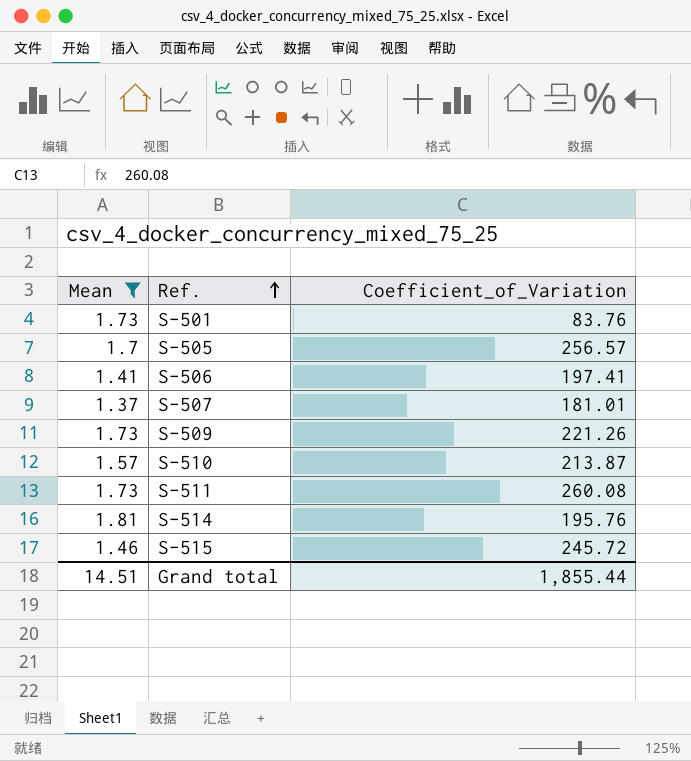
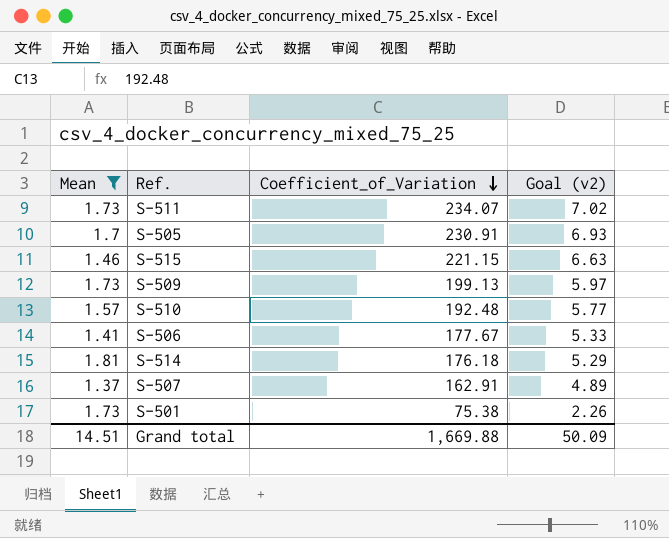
row order: Ref. ascending -> Coefficient_of_Variation descending
column Goal (v2) | formula: none -> [Coefficient_of_Variation] * 0.03
S-511 | Coefficient_of_Variation: 260.08 -> 234.07
S-505 | Coefficient_of_Variation: 256.57 -> 230.91
S-515 | Coefficient_of_Variation: 245.72 -> 221.15
S-509 | Coefficient_of_Variation: 221.26 -> 199.13
S-510 | Coefficient_of_Variation: 213.87 -> 192.48
S-506 | Coefficient_of_Variation: 197.41 -> 177.67
S-514 | Coefficient_of_Variation: 195.76 -> 176.18
S-507 | Coefficient_of_Variation: 181.01 -> 162.91
S-501 | Coefficient_of_Variation: 83.76 -> 75.38
Grand total | Coefficient_of_Variation: 1,855.44 -> 1,669.88

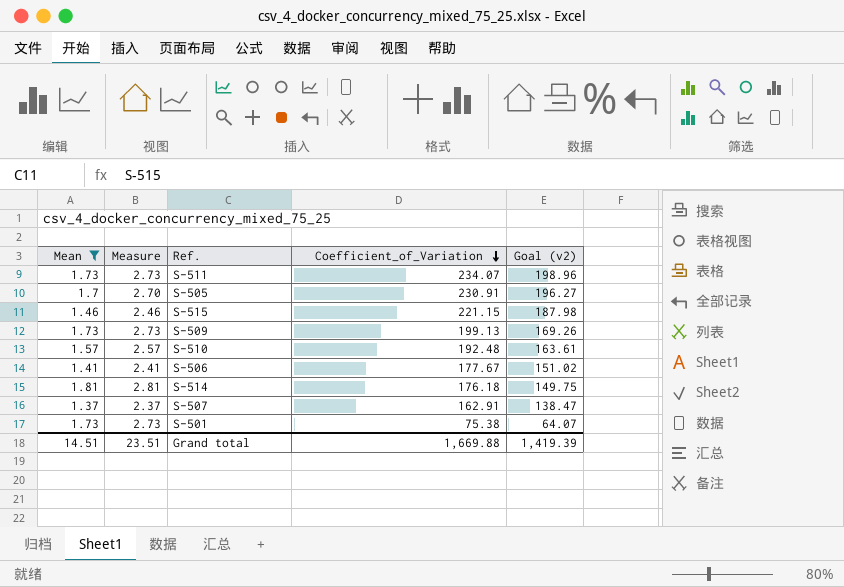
column Measure | formula: none -> [Mean] + 1
column Goal (v2) | formula: [Coefficient_of_Variation] * 0.03 -> [Coefficient_of_Variation] * 0.85
Grand total | Goal (v2): 50.09 -> 1,419.39

